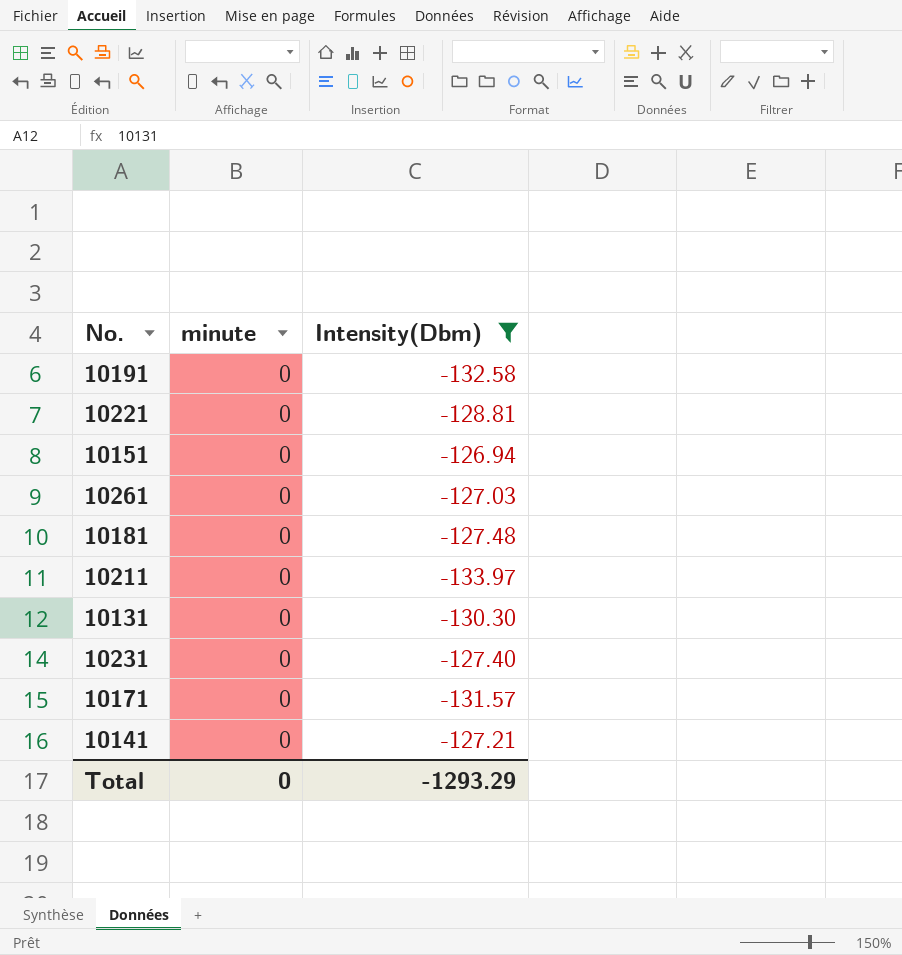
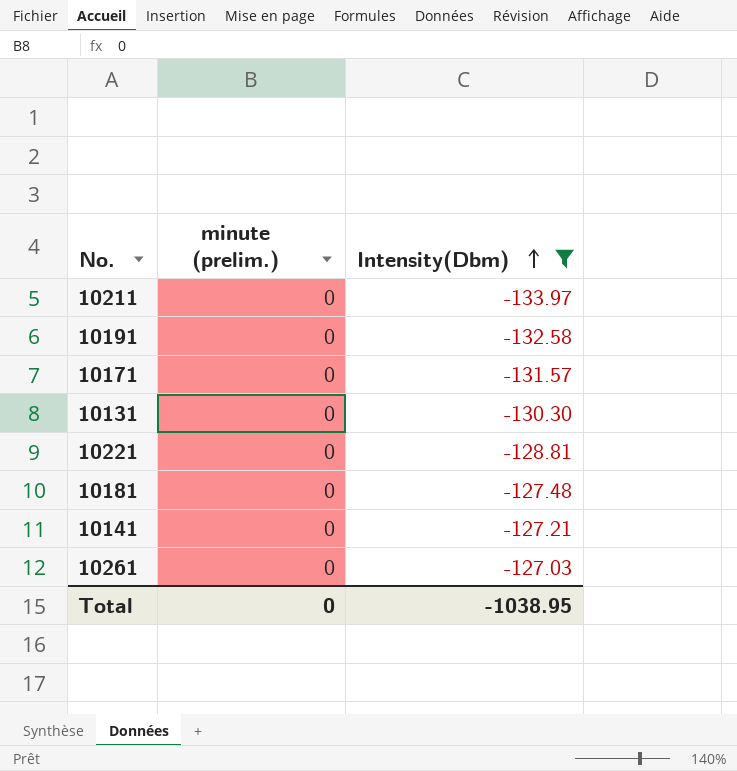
row order: none -> Intensity(Dbm) ascending
column name: minute -> minute (prelim.)
row 10151: 0 | -126.94 -> none
row 10231: 0 | -127.40 -> none
Total | Intensity(Dbm): -1293.29 -> -1038.95

